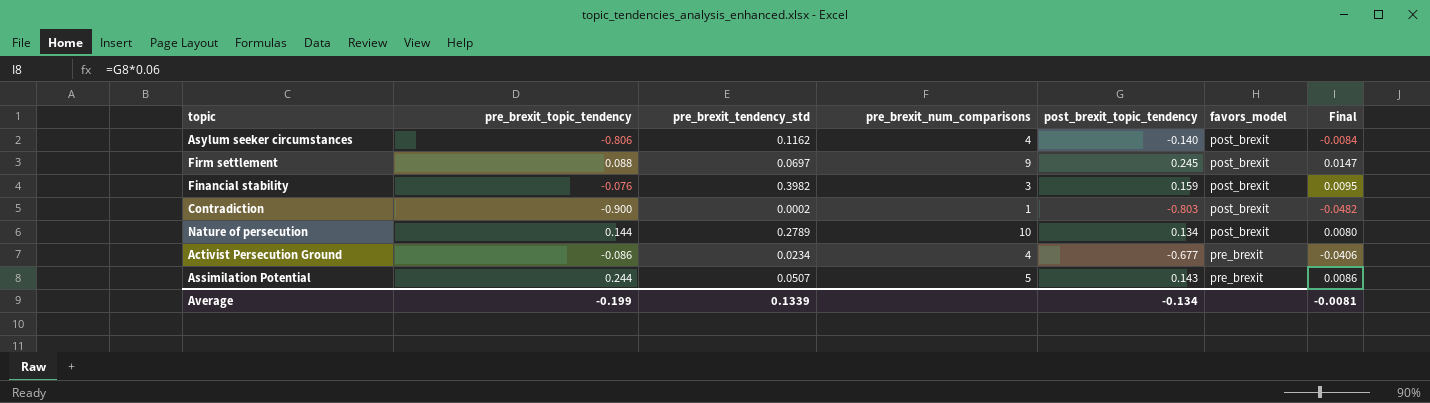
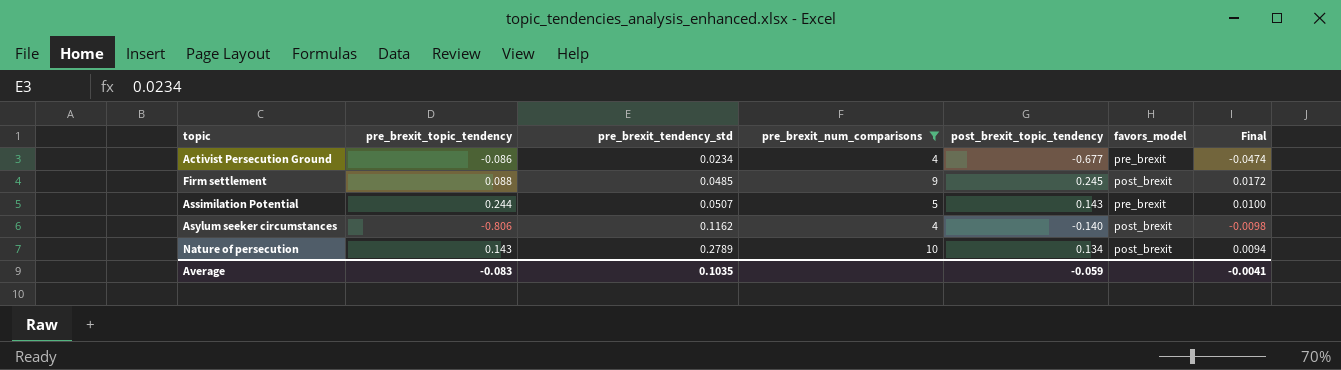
filter: none -> pre_brexit_num_comparisons >= 4
row order: favors_model ascending -> pre_brexit_tendency_std ascending
column Final | formula: [post_brexit_topic_tendency] * 0.06 -> [post_brexit_topic_tendency] * 0.07
Firm settlement | pre_brexit_tendency_std: 0.0697 -> 0.0485
Nature of persecution | pre_brexit_topic_tendency: 0.144 -> 0.143
Average | pre_brexit_topic_tendency: -0.199 -> -0.083
Average | pre_brexit_tendency_std: 0.1339 -> 0.1035
Average | post_brexit_topic_tendency: -0.134 -> -0.059
Average | Final: -0.0081 -> -0.0041

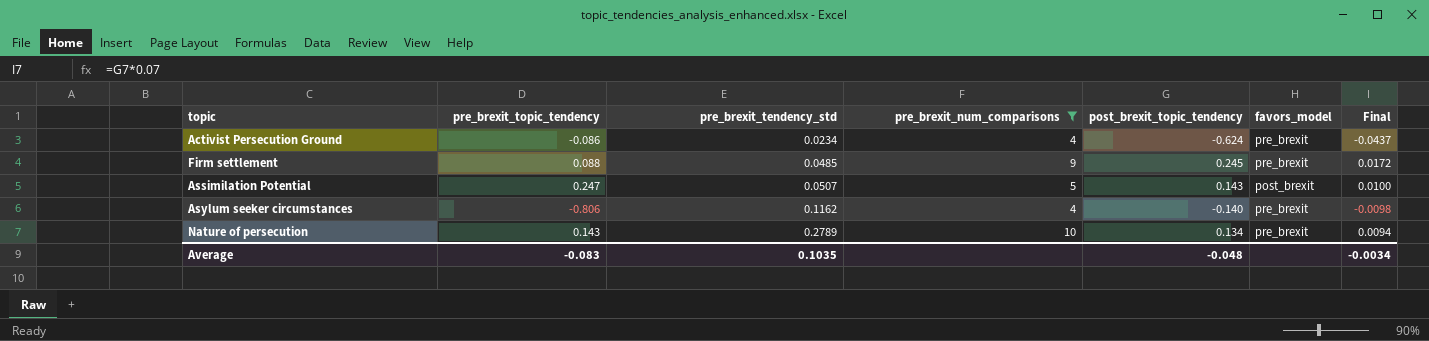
Activist Persecution Ground | post_brexit_topic_tendency: -0.677 -> -0.624
Activist Persecution Ground | Final: -0.0474 -> -0.0437
Firm settlement | favors_model: post_brexit -> pre_brexit
Assimilation Potential | pre_brexit_topic_tendency: 0.244 -> 0.247
Assimilation Potential | favors_model: pre_brexit -> post_brexit
Asylum seeker circumstances | favors_model: post_brexit -> pre_brexit
Nature of persecution | favors_model: post_brexit -> pre_brexit
Average | post_brexit_topic_tendency: -0.059 -> -0.048
Average | Final: -0.0041 -> -0.0034

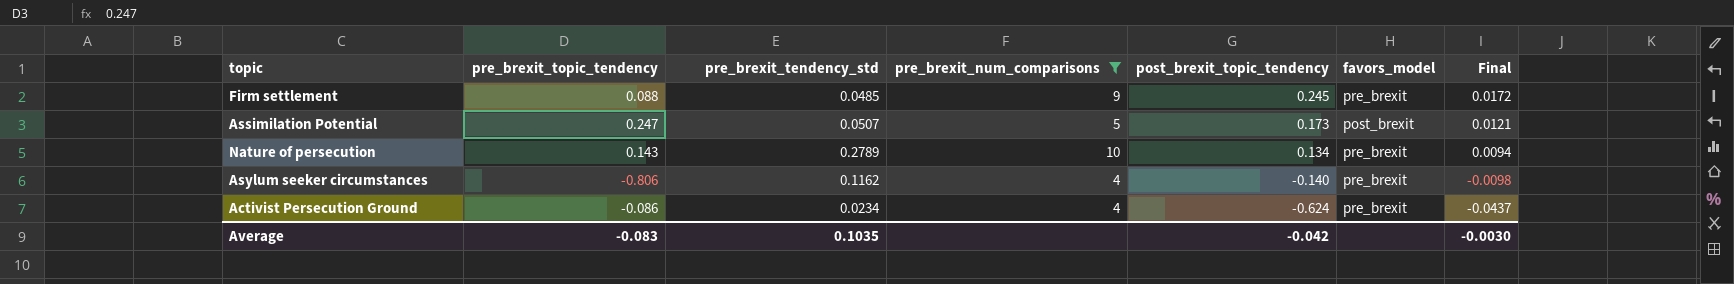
row order: pre_brexit_tendency_std ascending -> post_brexit_topic_tendency descending
Assimilation Potential | post_brexit_topic_tendency: 0.143 -> 0.173
Assimilation Potential | Final: 0.0100 -> 0.0121
Average | post_brexit_topic_tendency: -0.048 -> -0.042
Average | Final: -0.0034 -> -0.0030

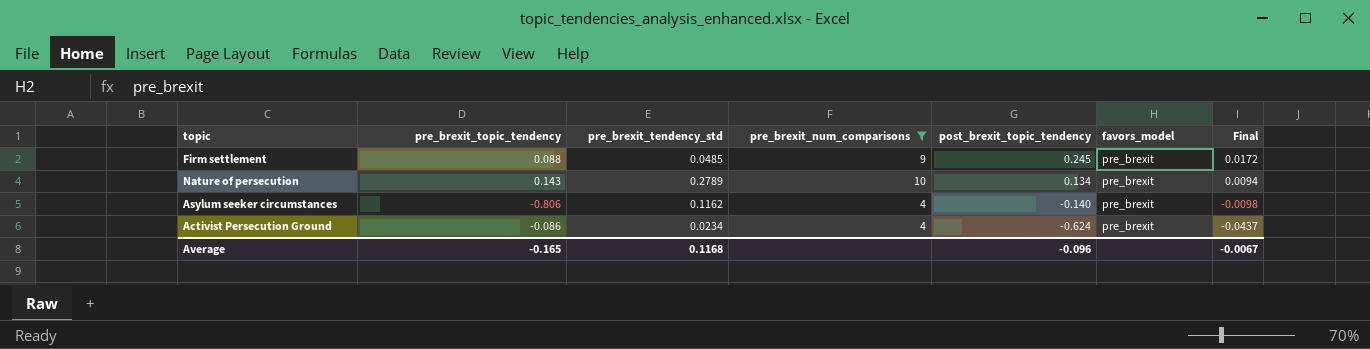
row Assimilation Potential: 0.247 | 0.0507 | 5 | 0.173 | post_brexit | 0.0121 -> none
Average | pre_brexit_topic_tendency: -0.083 -> -0.165
Average | pre_brexit_tendency_std: 0.1035 -> 0.1168
Average | post_brexit_topic_tendency: -0.042 -> -0.096
Average | Final: -0.0030 -> -0.0067

